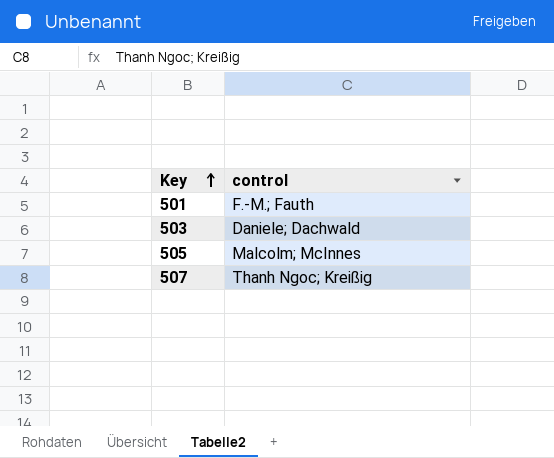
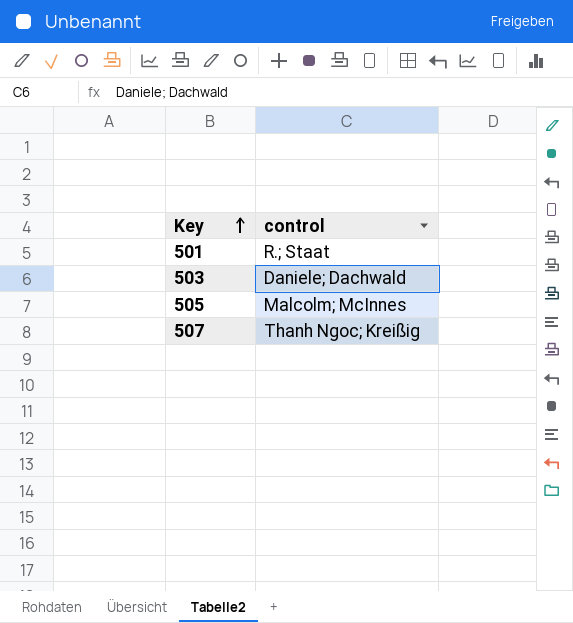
501 | control: F.-M.; Fauth -> R.; Staat

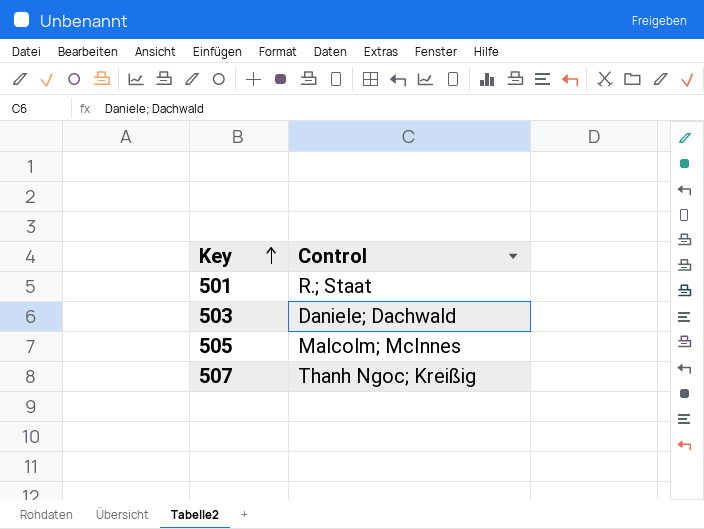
column name: control -> Control

